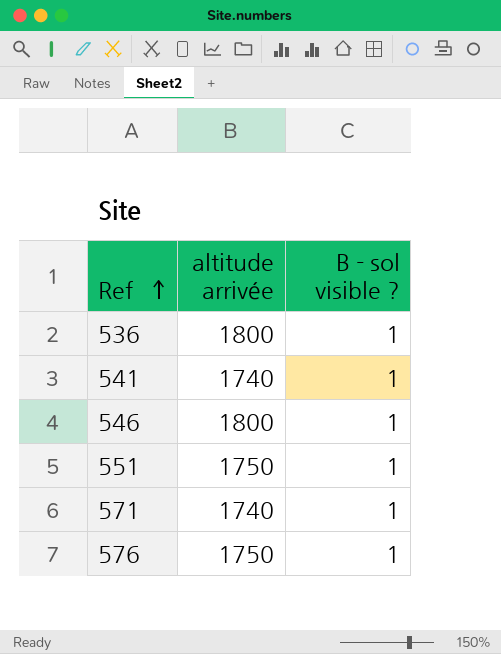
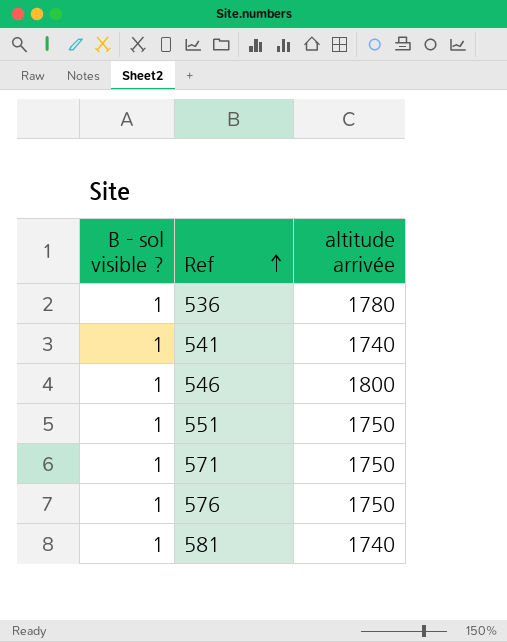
column B - sol visible ? | position: 3 -> 1
536 | altitude arrivée: 1800 -> 1780
571 | altitude arrivée: 1740 -> 1750
row 581: none -> 1 | 1740

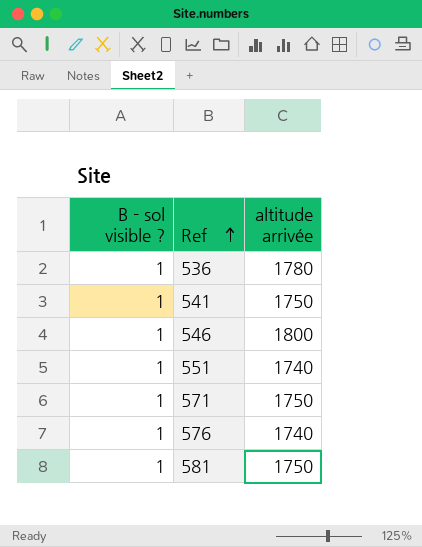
541 | altitude arrivée: 1740 -> 1750
551 | altitude arrivée: 1750 -> 1740
576 | altitude arrivée: 1750 -> 1740
581 | altitude arrivée: 1740 -> 1750

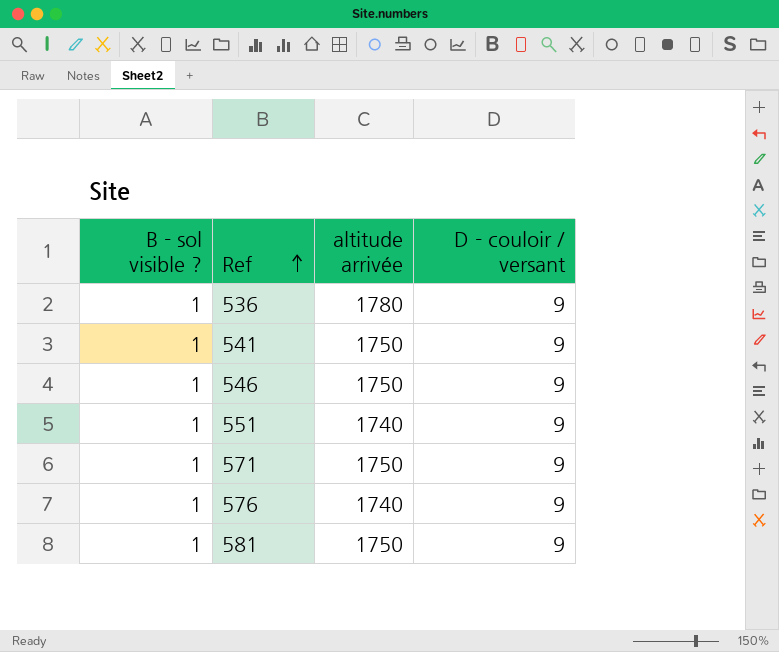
column D - couloir / versant | position: none -> 4
546 | altitude arrivée: 1800 -> 1750

